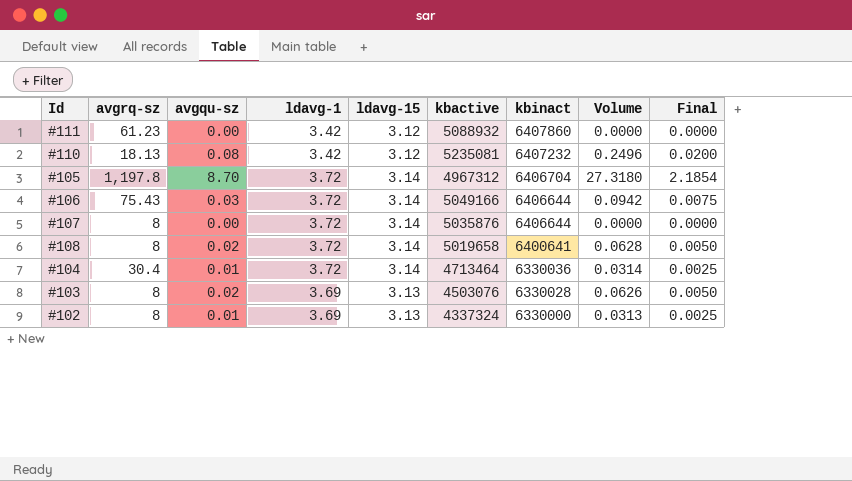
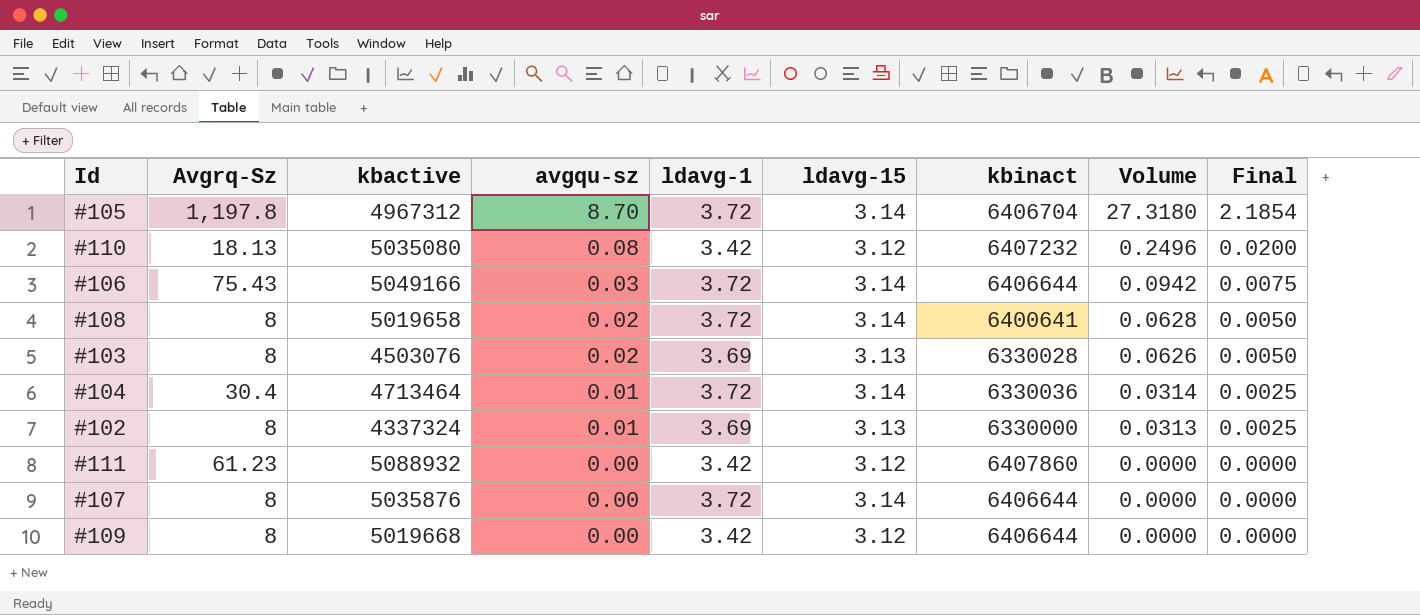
row order: kbinact descending -> avgqu-sz descending
column name: avgrq-sz -> Avgrq-Sz
column kbactive | position: 6 -> 3
#110 | kbactive: 5235081 -> 5035080
row #109: none -> 8 | 5019668 | 0.00 | 3.42 | 3.12 | 6406644 | 0.0000 | 0.0000

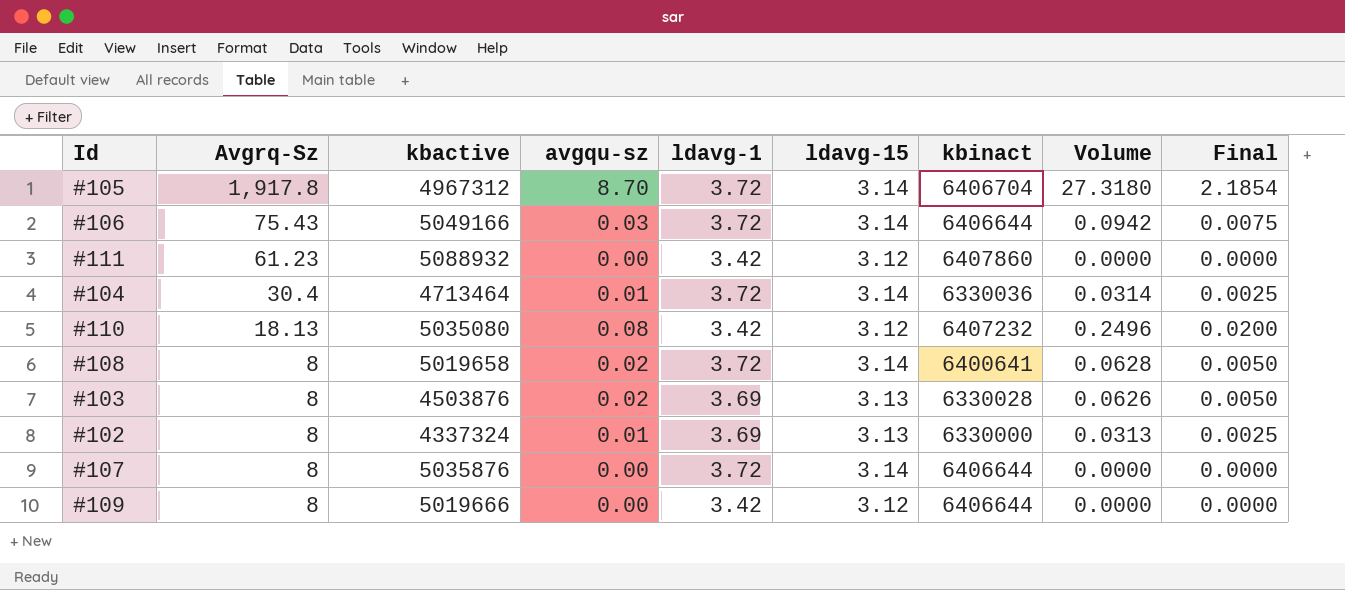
row order: avgqu-sz descending -> Avgrq-Sz descending
#105 | Avgrq-Sz: 1,197.8 -> 1,917.8
#103 | kbactive: 4503076 -> 4503876
#109 | kbactive: 5019668 -> 5019666

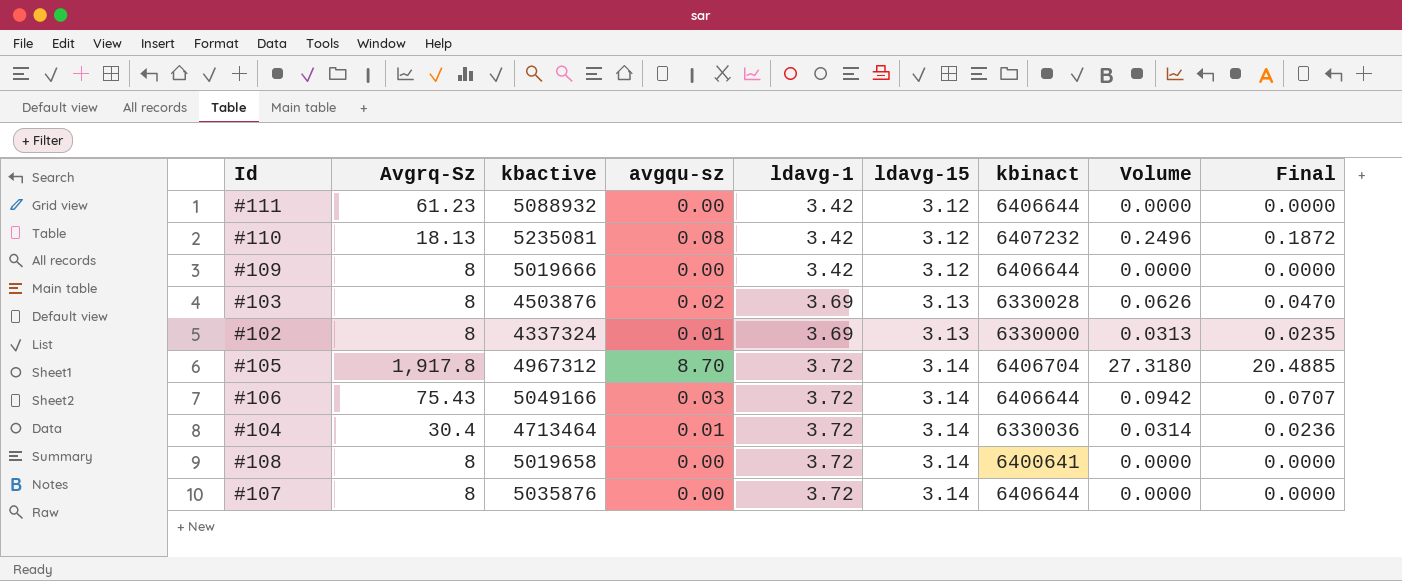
row order: Avgrq-Sz descending -> ldavg-1 ascending
column Final | formula: [Volume] * 0.08 -> [Volume] * 0.75
#111 | kbinact: 6407860 -> 6406644
#110 | kbactive: 5035080 -> 5235081
#108 | avgqu-sz: 0.02 -> 0.00
#108 | Volume: 0.0628 -> 0.0000

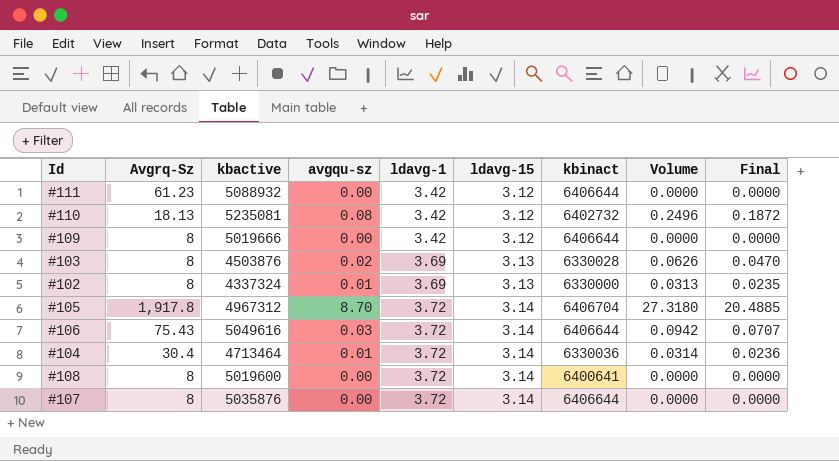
#110 | kbinact: 6407232 -> 6402732
#106 | kbactive: 5049166 -> 5049616
#108 | kbactive: 5019658 -> 5019600

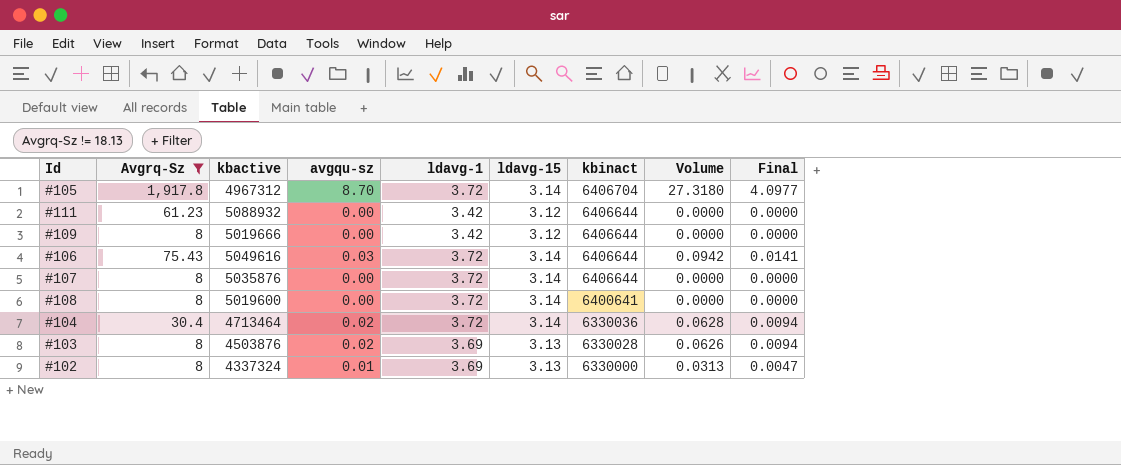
filter: none -> Avgrq-Sz != 18.13
row order: ldavg-1 ascending -> kbinact descending
column Final | formula: [Volume] * 0.75 -> [Volume] * 0.15
#104 | avgqu-sz: 0.01 -> 0.02
#104 | Volume: 0.0314 -> 0.0628

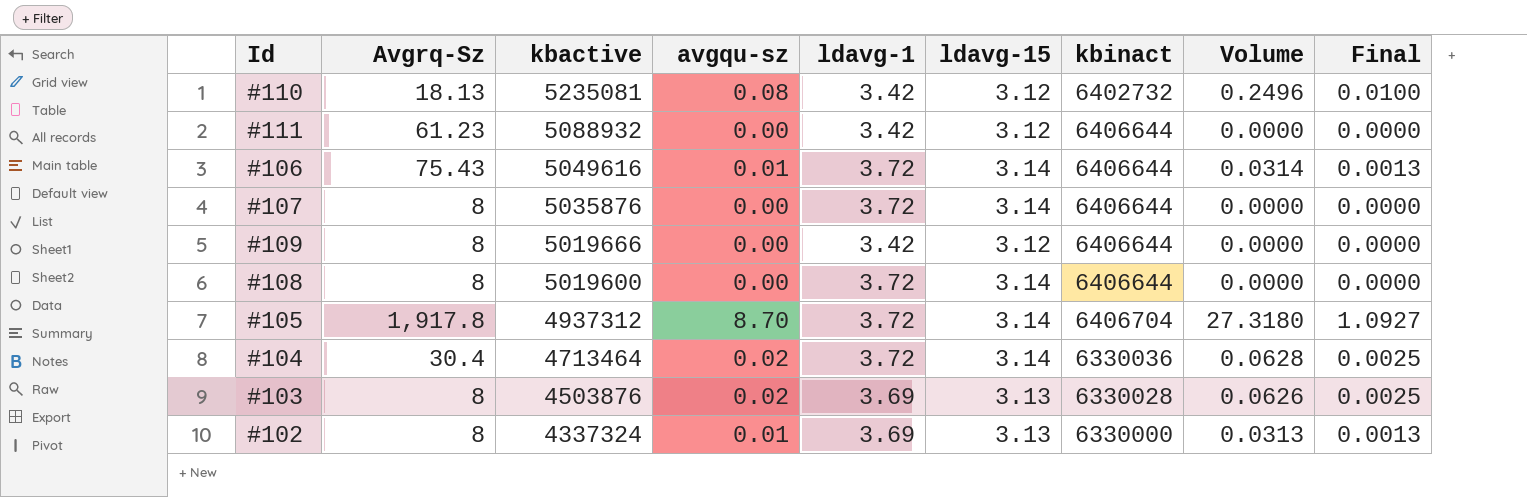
filter: Avgrq-Sz != 18.13 -> none
row order: kbinact descending -> kbactive descending
column Final | formula: [Volume] * 0.15 -> [Volume] * 0.04
#106 | avgqu-sz: 0.03 -> 0.01
#106 | Volume: 0.0942 -> 0.0314
#108 | kbinact: 6400641 -> 6406644
#105 | kbactive: 4967312 -> 4937312

